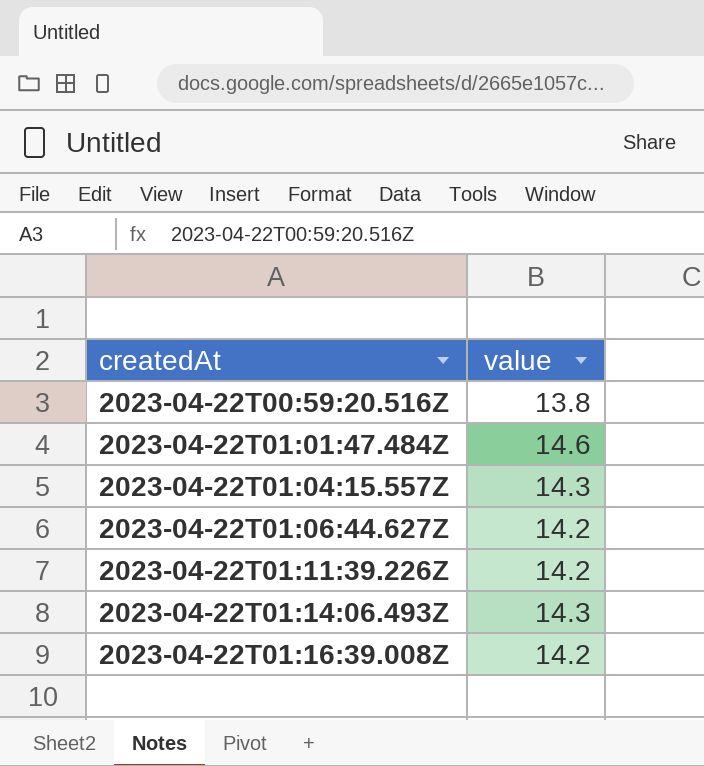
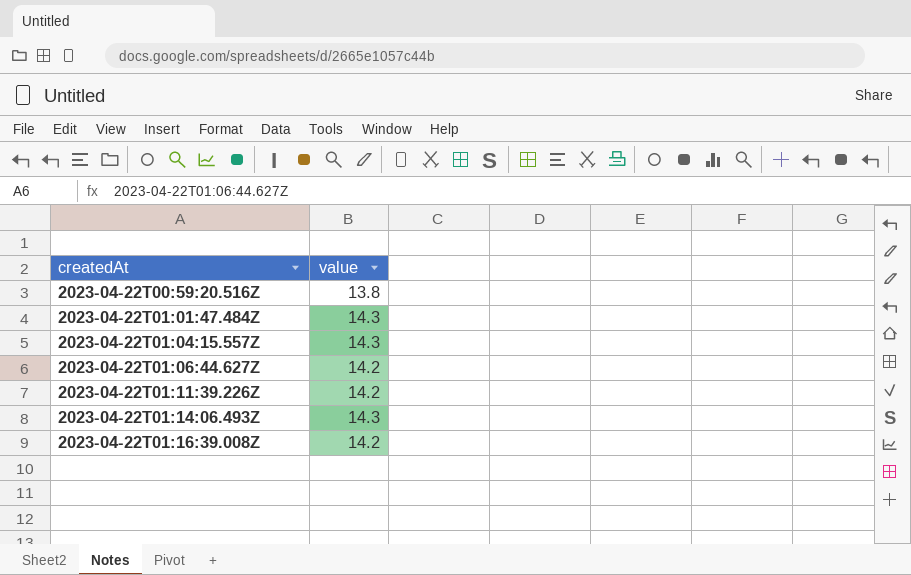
2023-04-22T01:01:47.484Z | value: 14.6 -> 14.3

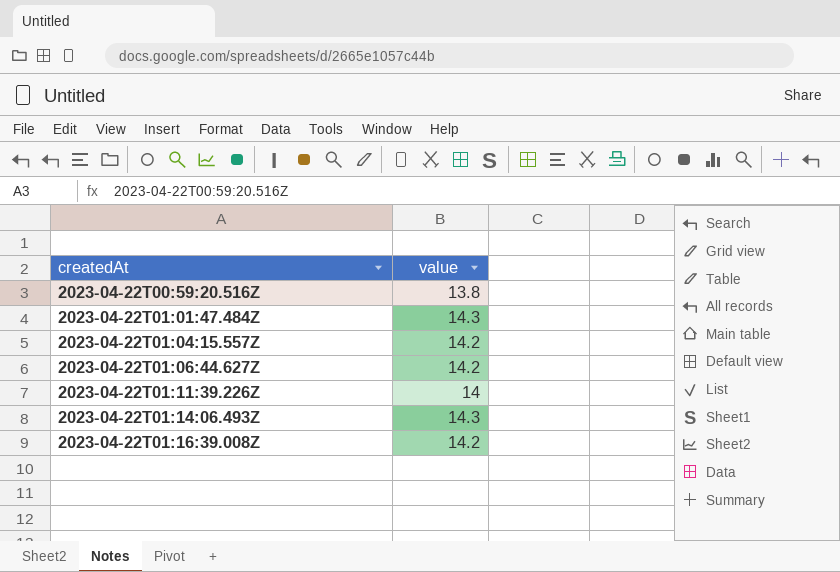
2023-04-22T01:04:15.557Z | value: 14.3 -> 14.2
2023-04-22T01:11:39.226Z | value: 14.2 -> 14

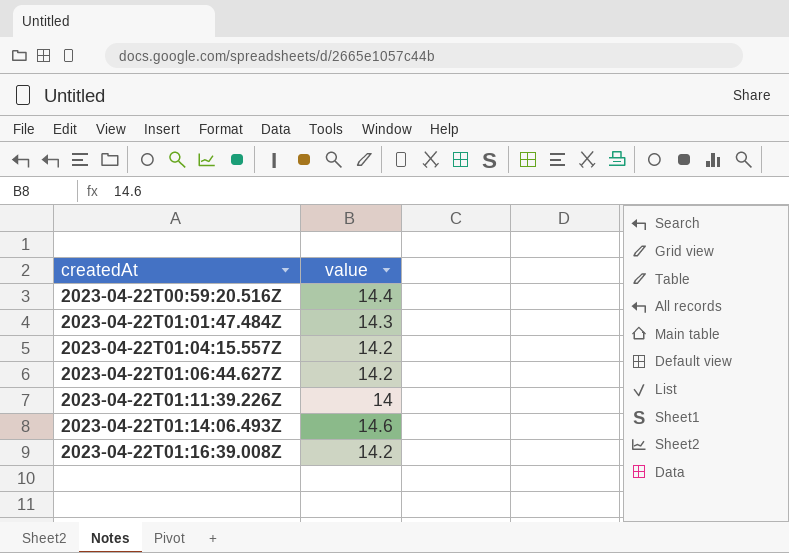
2023-04-22T00:59:20.516Z | value: 13.8 -> 14.4
2023-04-22T01:14:06.493Z | value: 14.3 -> 14.6

